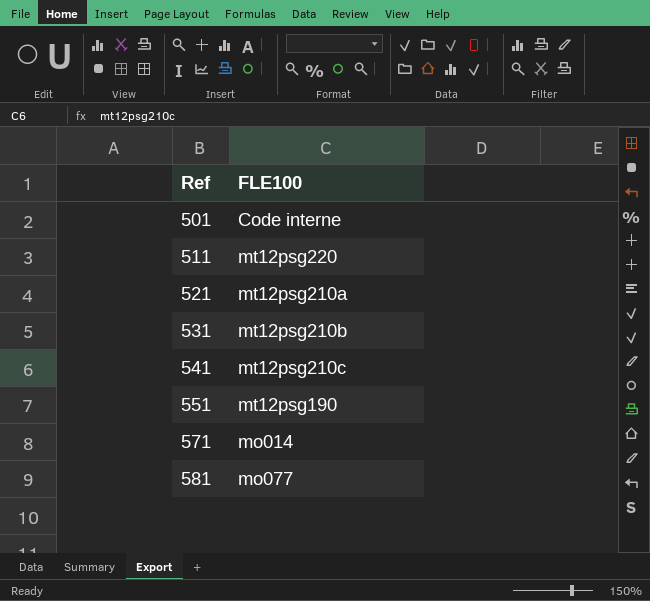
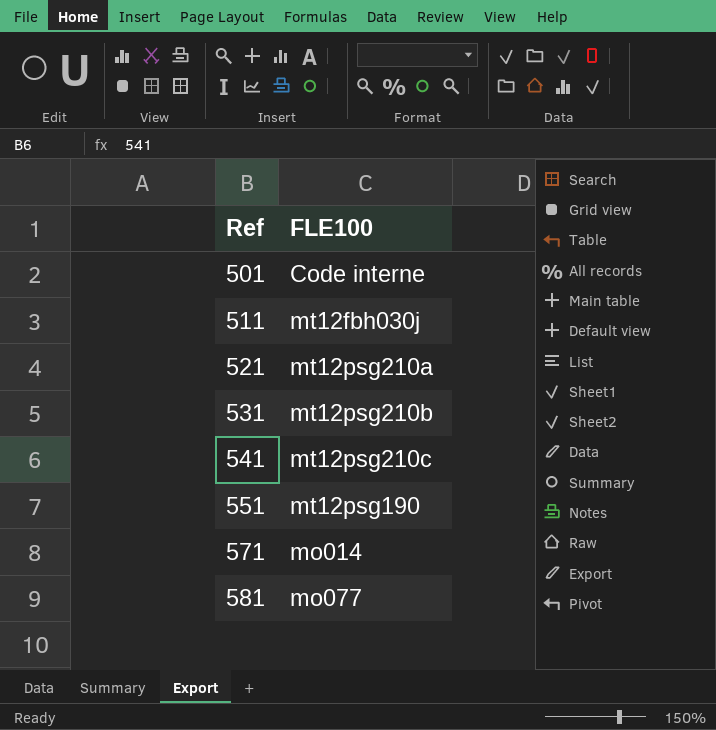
511 | FLE100: mt12psg220 -> mt12fbh030j

